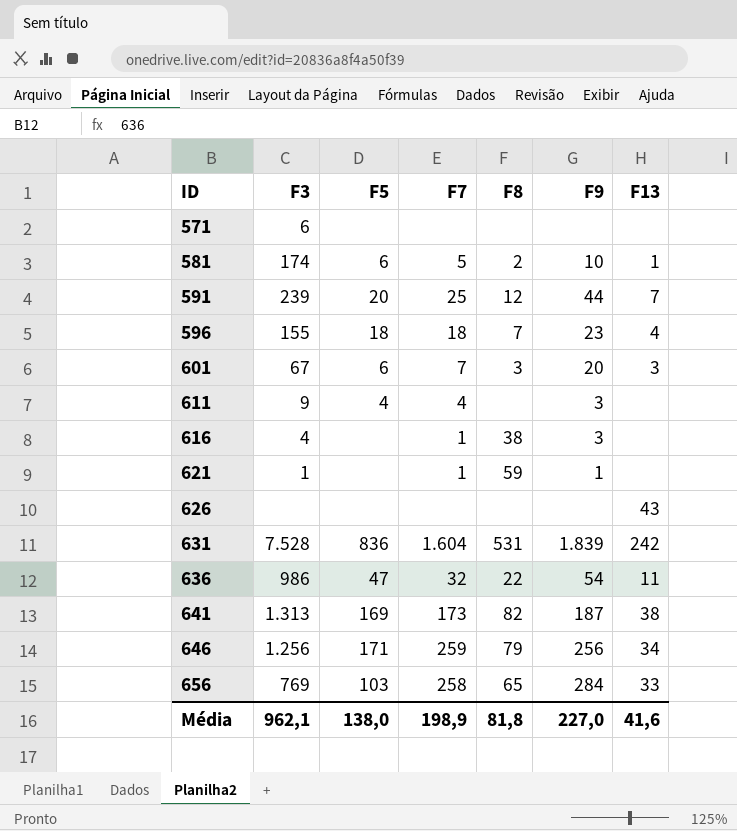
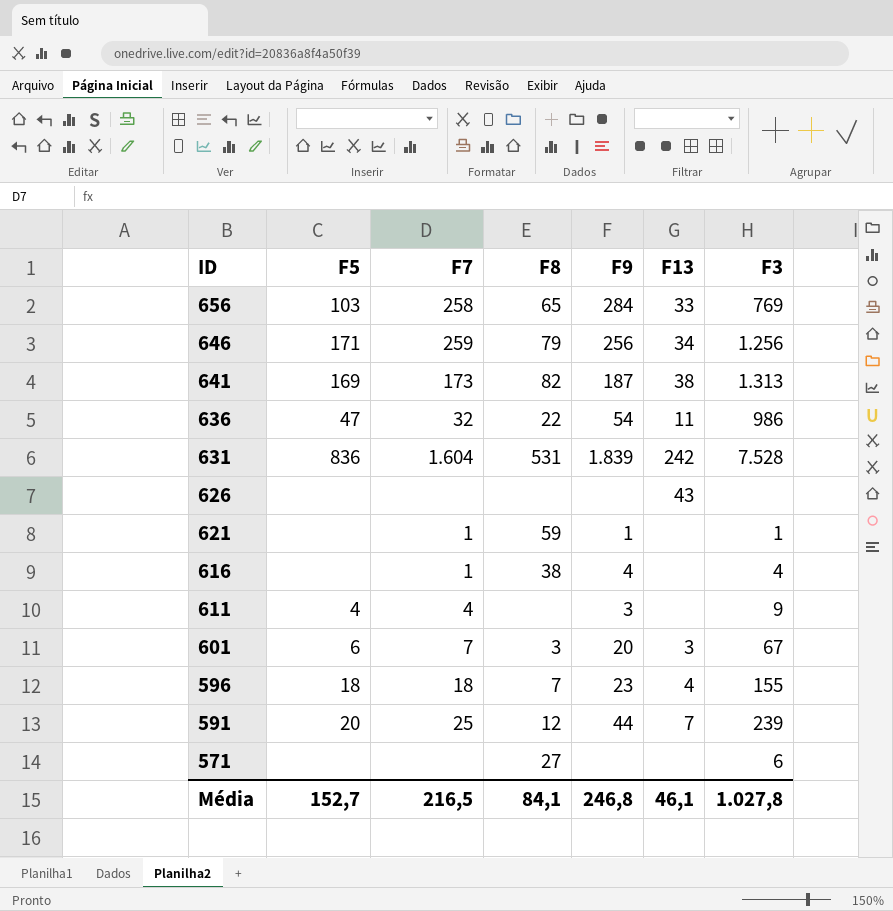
row order: ID ascending -> ID descending
column F3 | position: 2 -> 7
row 581: 174 | 6 | 5 | 2 | 10 | 1 -> none
616 | F9: 3 -> 4
571 | F8: none -> 27
Média | F5: 138,0 -> 152,7
Média | F7: 198,9 -> 216,5
Média | F8: 81,8 -> 84,1
Média | F9: 227,0 -> 246,8
Média | F13: 41,6 -> 46,1
Média | F3: 962,1 -> 1.027,8

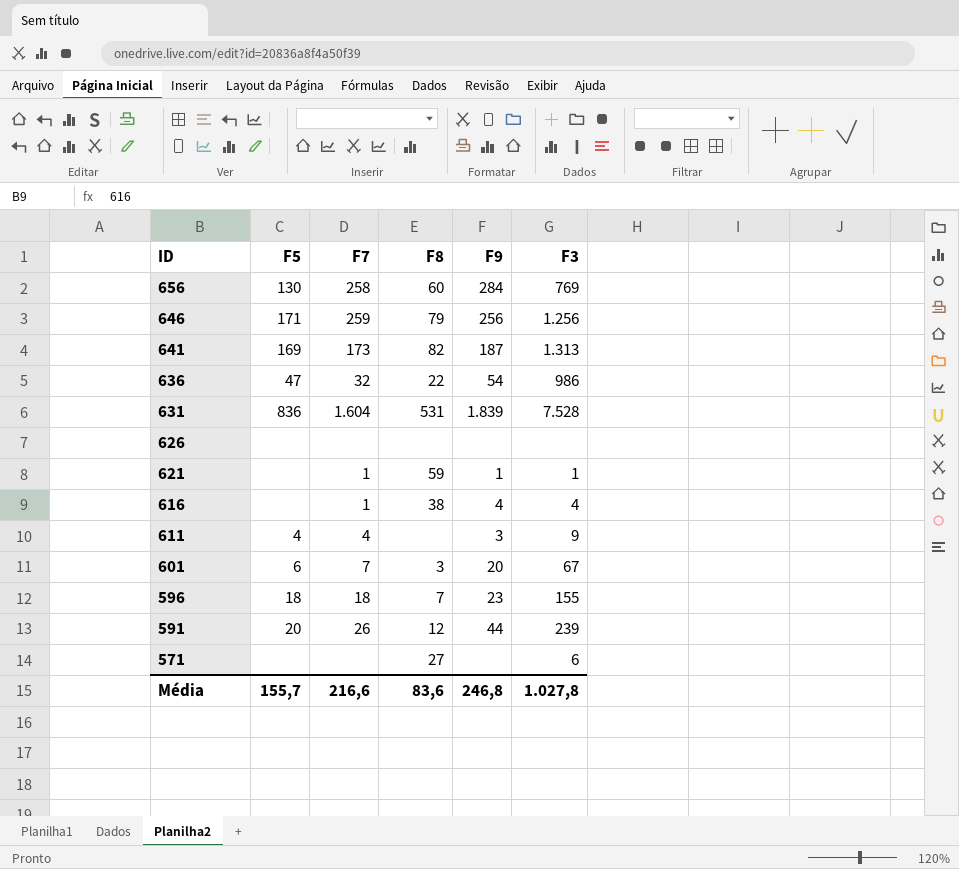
column F13 | position: 6 -> none
656 | F5: 103 -> 130
656 | F8: 65 -> 60
591 | F7: 25 -> 26
Média | F5: 152,7 -> 155,7
Média | F7: 216,5 -> 216,6
Média | F8: 84,1 -> 83,6

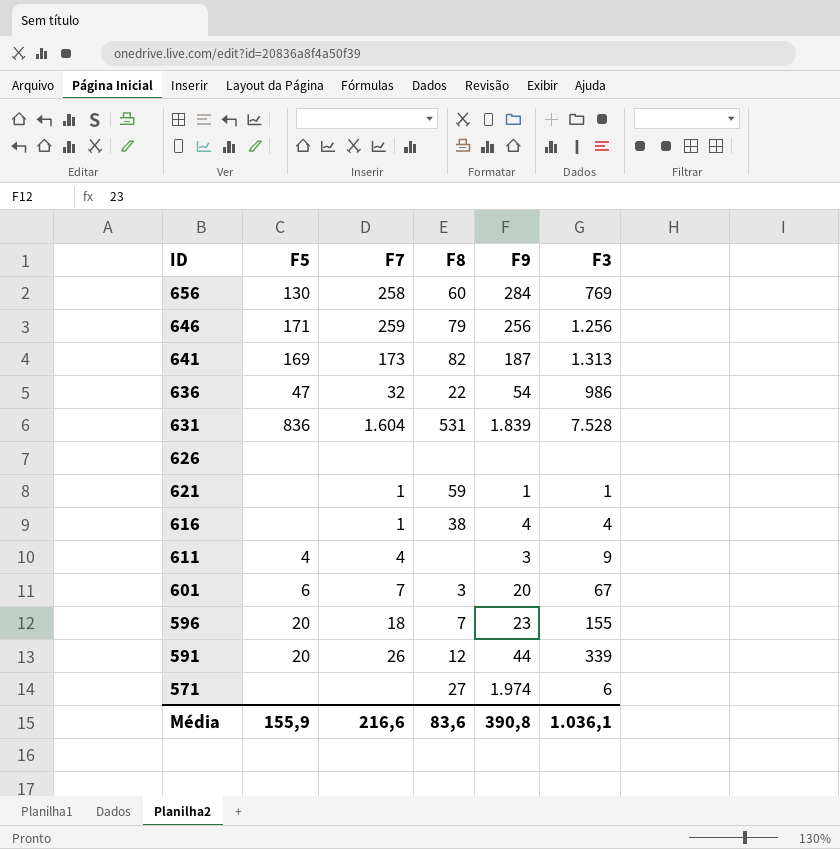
596 | F5: 18 -> 20
591 | F3: 239 -> 339
571 | F9: none -> 1.974
Média | F5: 155,7 -> 155,9
Média | F9: 246,8 -> 390,8
Média | F3: 1.027,8 -> 1.036,1

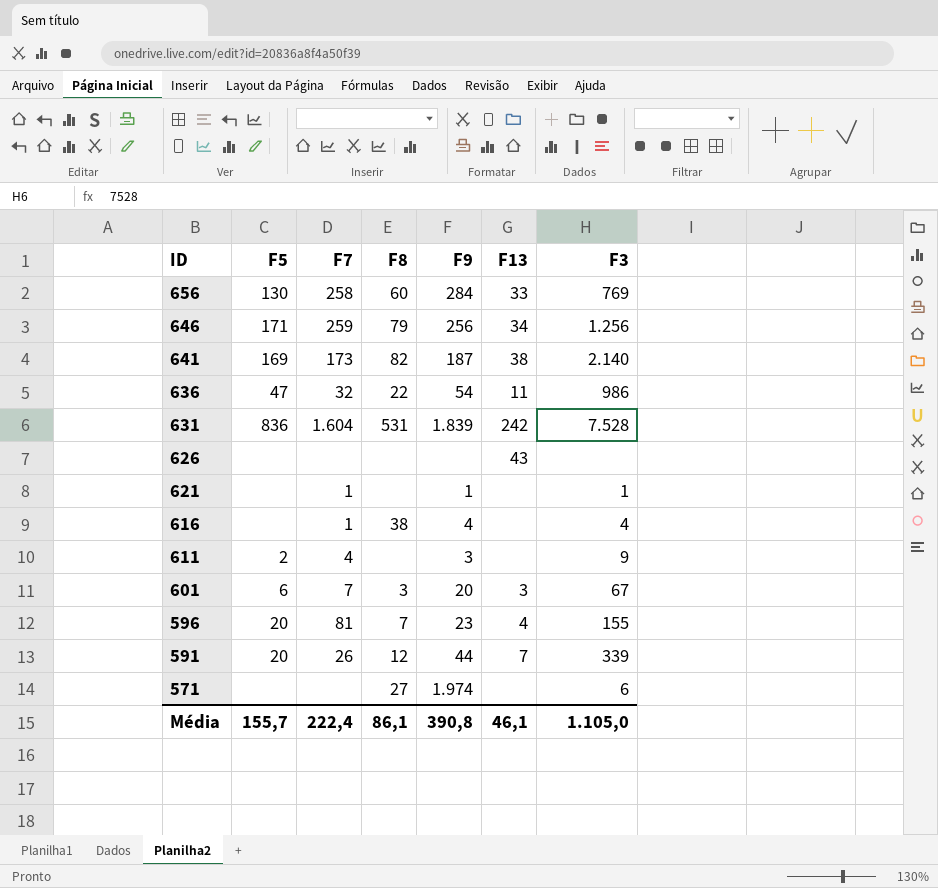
column F13 | position: none -> 6
641 | F3: 1.313 -> 2.140
621 | F8: 59 -> none
611 | F5: 4 -> 2
596 | F7: 18 -> 81
Média | F5: 155,9 -> 155,7
Média | F7: 216,6 -> 222,4
Média | F8: 83,6 -> 86,1
Média | F3: 1.036,1 -> 1.105,0

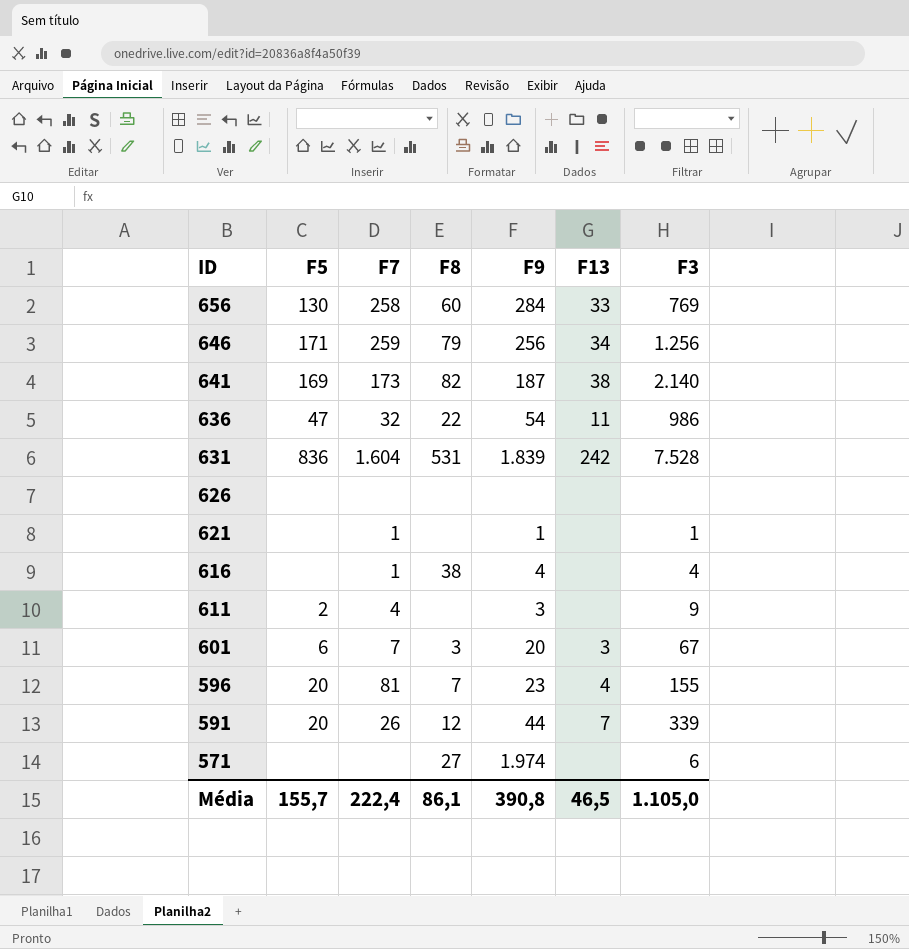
626 | F13: 43 -> none
Média | F13: 46,1 -> 46,5

